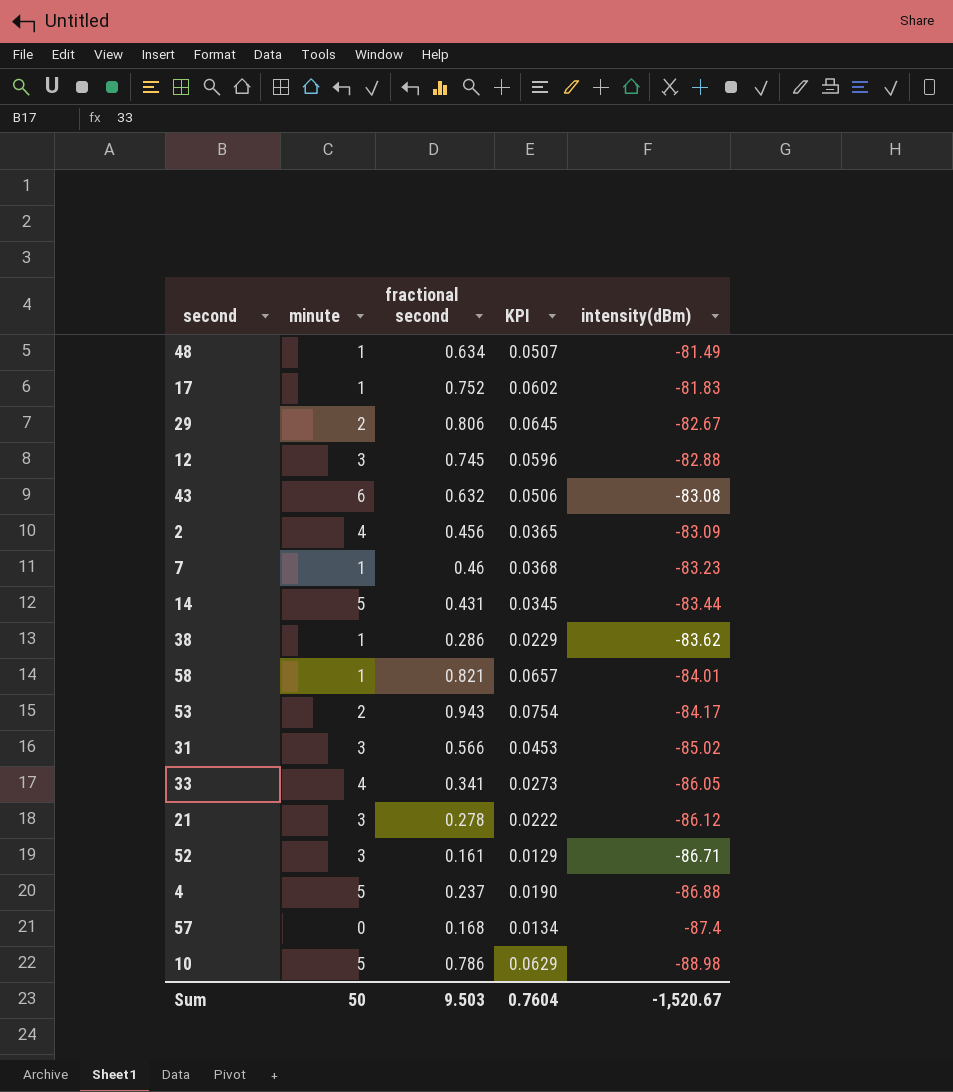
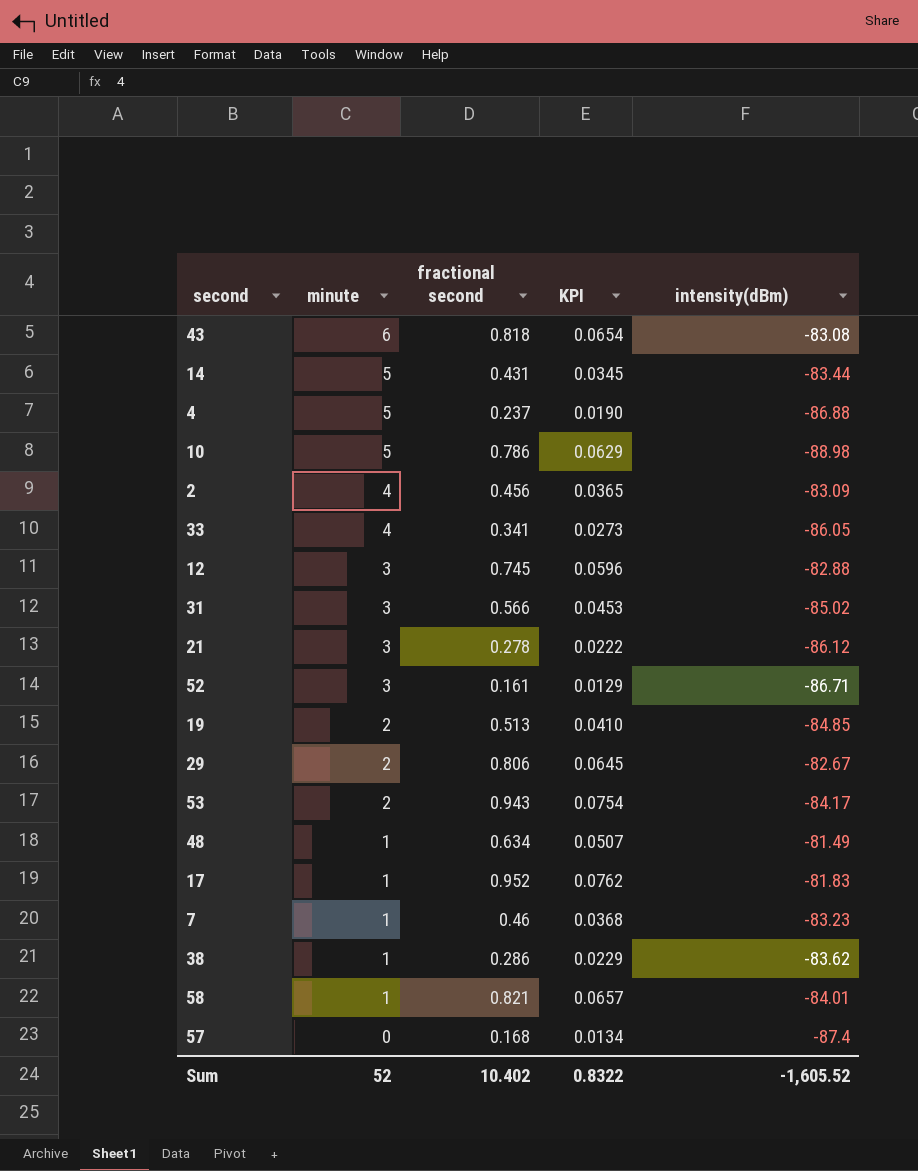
row order: intensity(dBm) descending -> minute descending
43 | fractional second: 0.632 -> 0.818
43 | KPI: 0.0506 -> 0.0654
row 19: none -> 2 | 0.513 | 0.0410 | -84.85
17 | fractional second: 0.752 -> 0.952
17 | KPI: 0.0602 -> 0.0762
Sum | minute: 50 -> 52
Sum | fractional second: 9.503 -> 10.402
Sum | KPI: 0.7604 -> 0.8322
Sum | intensity(dBm): -1,520.67 -> -1,605.52

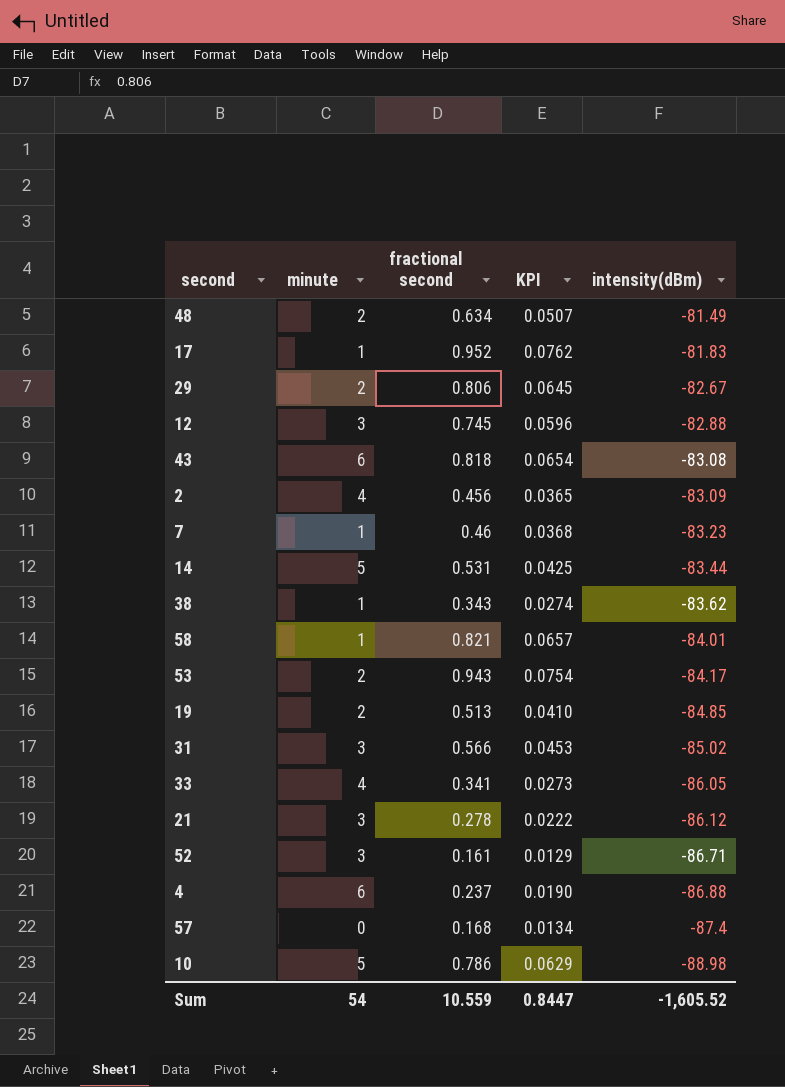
row order: minute descending -> intensity(dBm) descending
48 | minute: 1 -> 2
14 | fractional second: 0.431 -> 0.531
14 | KPI: 0.0345 -> 0.0425
38 | fractional second: 0.286 -> 0.343
38 | KPI: 0.0229 -> 0.0274
4 | minute: 5 -> 6
Sum | minute: 52 -> 54
Sum | fractional second: 10.402 -> 10.559
Sum | KPI: 0.8322 -> 0.8447

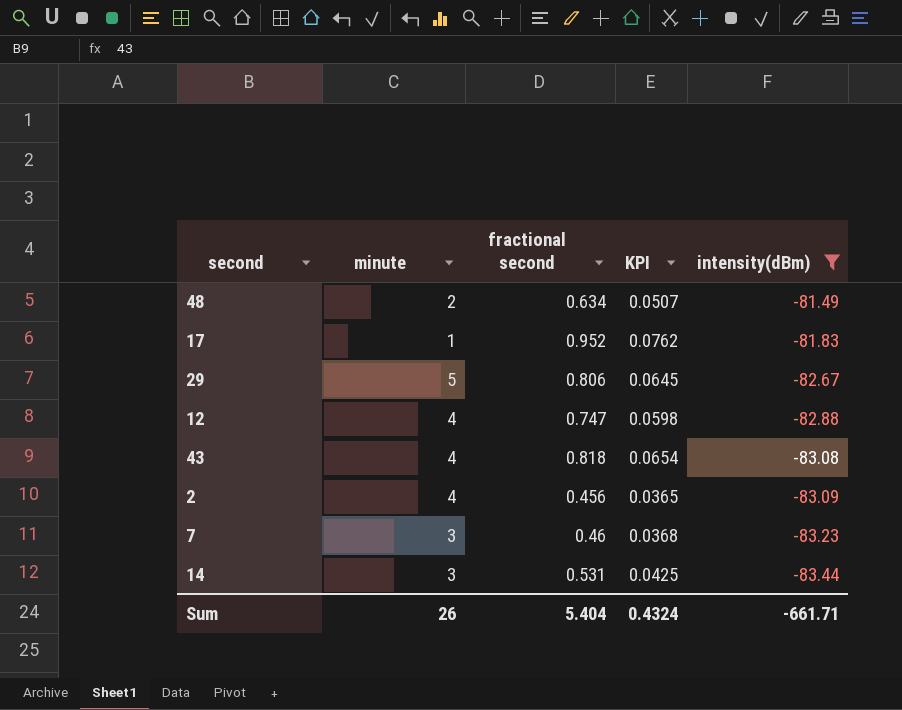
filter: none -> intensity(dBm) >= -83.44
29 | minute: 2 -> 5
12 | minute: 3 -> 4
12 | fractional second: 0.745 -> 0.747
12 | KPI: 0.0596 -> 0.0598
43 | minute: 6 -> 4
7 | minute: 1 -> 3
14 | minute: 5 -> 3
Sum | minute: 54 -> 26
Sum | fractional second: 10.559 -> 5.404
Sum | KPI: 0.8447 -> 0.4324
Sum | intensity(dBm): -1,605.52 -> -661.71

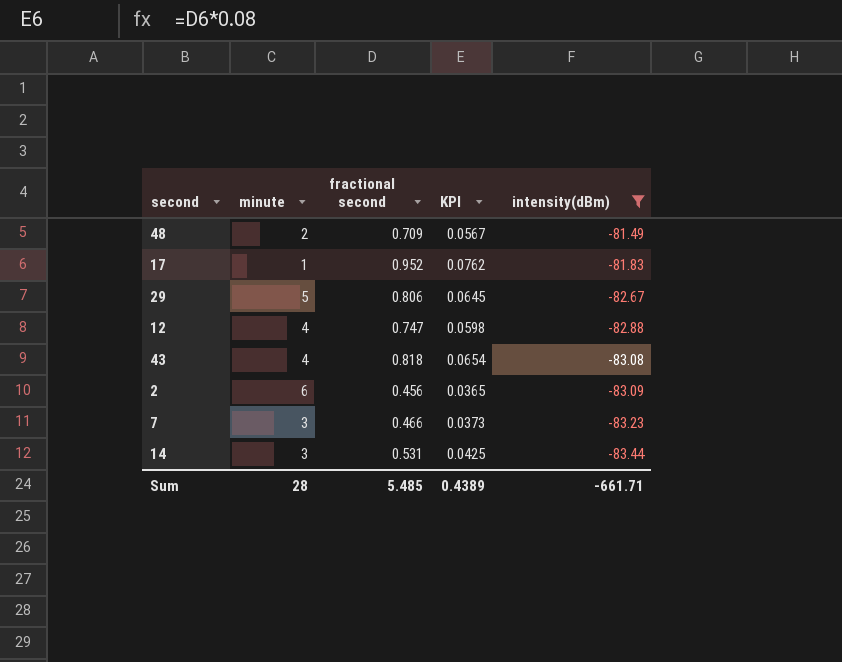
48 | fractional second: 0.634 -> 0.709
48 | KPI: 0.0507 -> 0.0567
2 | minute: 4 -> 6
7 | fractional second: 0.46 -> 0.466
7 | KPI: 0.0368 -> 0.0373
Sum | minute: 26 -> 28
Sum | fractional second: 5.404 -> 5.485
Sum | KPI: 0.4324 -> 0.4389

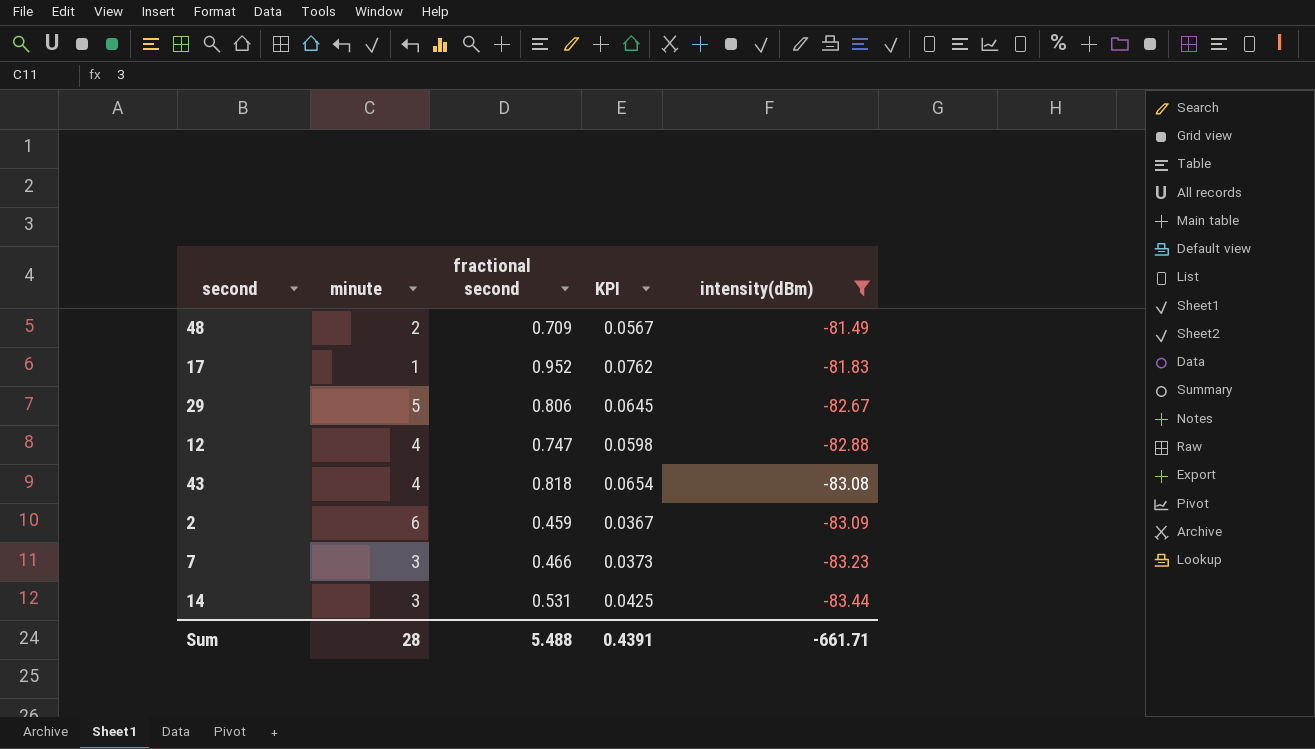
2 | fractional second: 0.456 -> 0.459
2 | KPI: 0.0365 -> 0.0367
Sum | fractional second: 5.485 -> 5.488
Sum | KPI: 0.4389 -> 0.4391

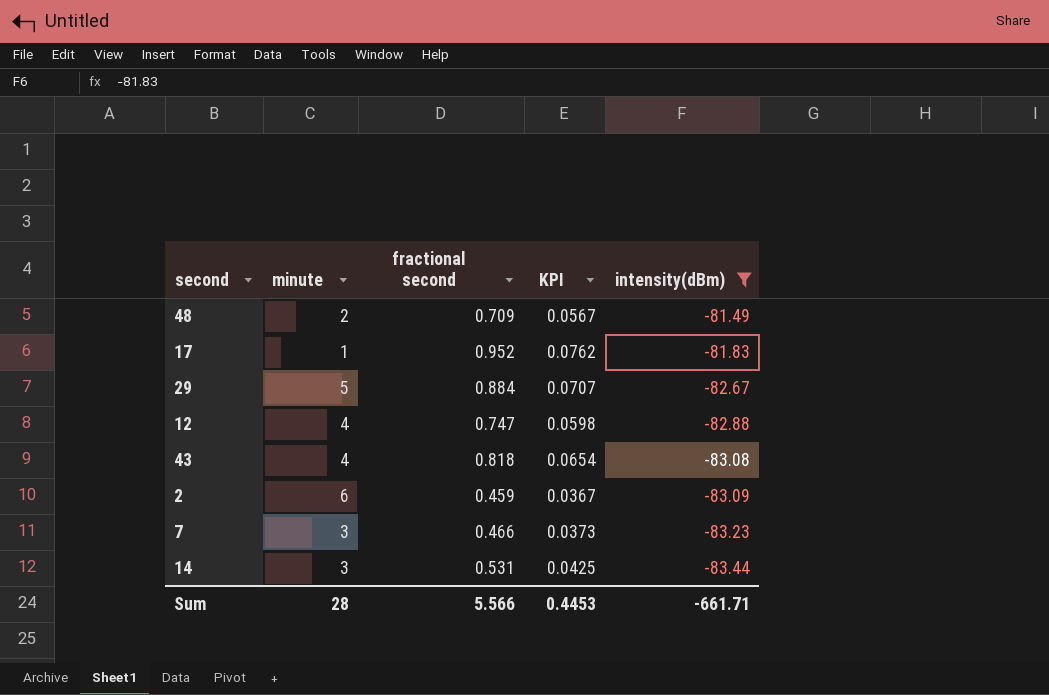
29 | fractional second: 0.806 -> 0.884
29 | KPI: 0.0645 -> 0.0707
Sum | fractional second: 5.488 -> 5.566
Sum | KPI: 0.4391 -> 0.4453

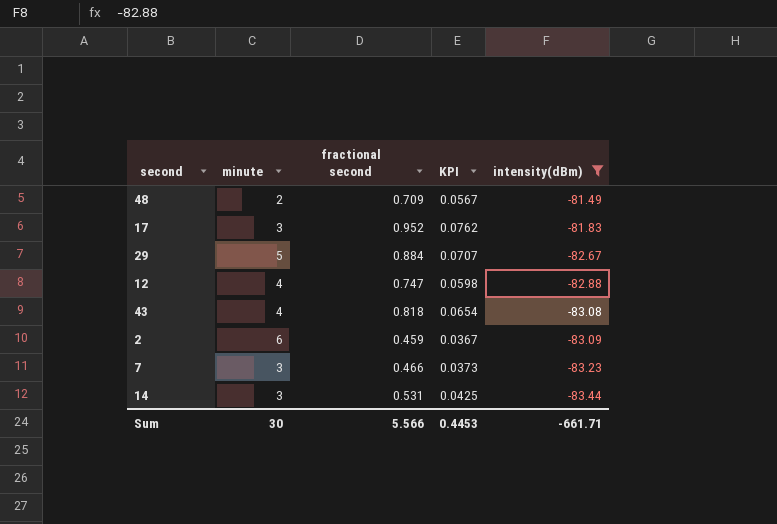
17 | minute: 1 -> 3
Sum | minute: 28 -> 30

